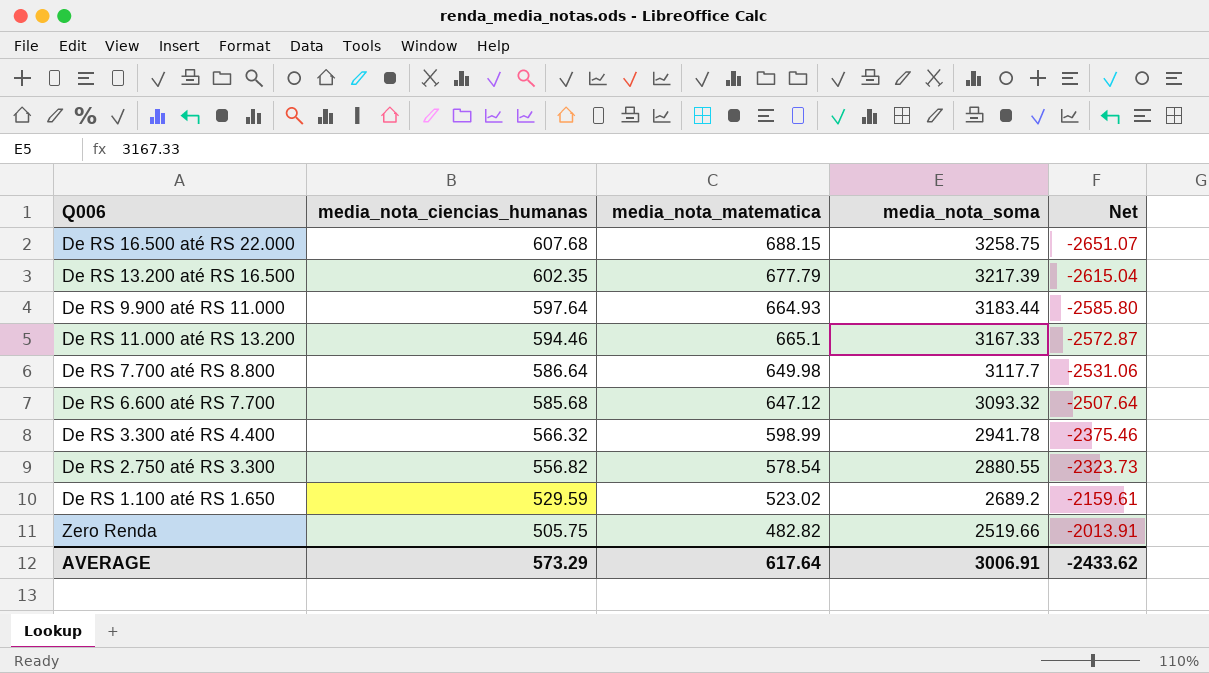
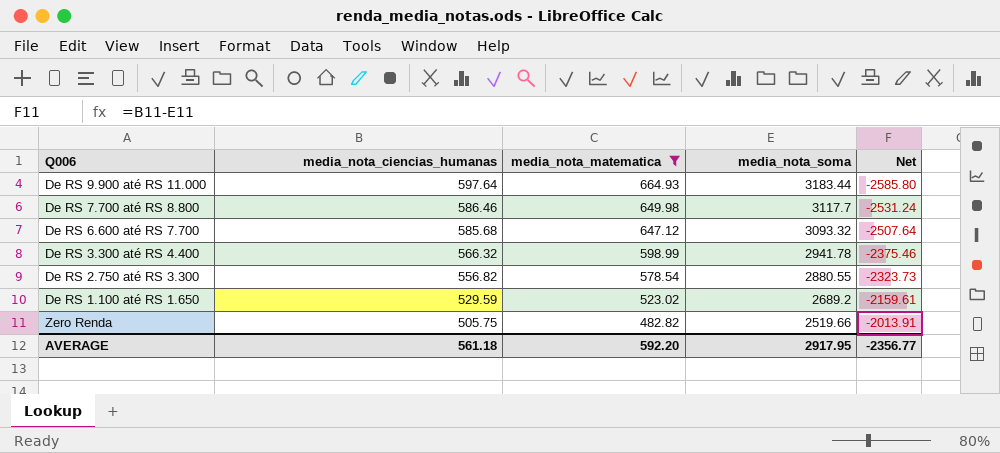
filter: none -> media_nota_matematica <= 664.93
De RS 7.700 até RS 8.800 | media_nota_ciencias_humanas: 586.64 -> 586.46
De RS 7.700 até RS 8.800 | Net: -2531.06 -> -2531.24
AVERAGE | media_nota_ciencias_humanas: 573.29 -> 561.18
AVERAGE | media_nota_matematica: 617.64 -> 592.20
AVERAGE | media_nota_soma: 3006.91 -> 2917.95
AVERAGE | Net: -2433.62 -> -2356.77

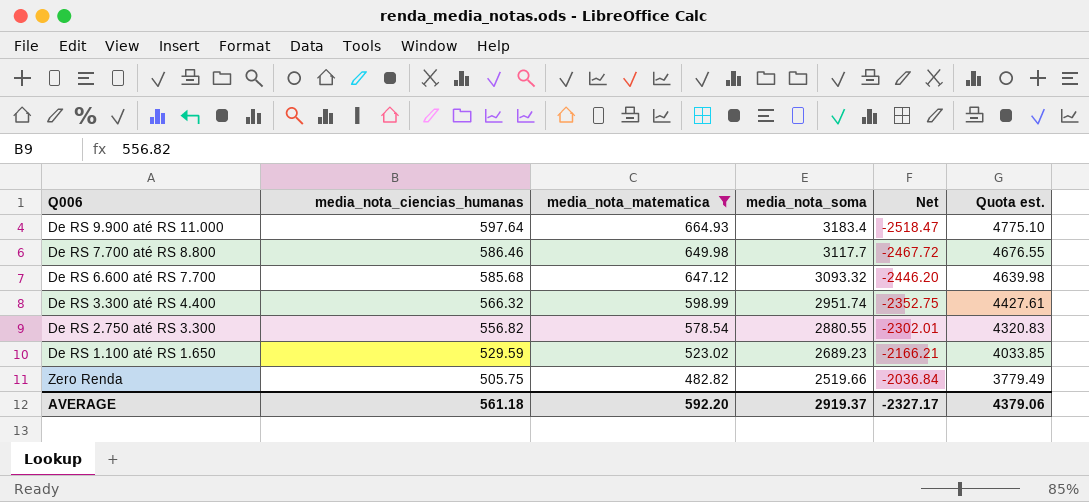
column Net | formula: [media_nota_ciencias_humanas] - [media_nota_soma] -> [media_nota_matematica] - [media_nota_soma]
column Quota est. | formula: none -> [media_nota_soma] * 1.5
De RS 9.900 até RS 11.000 | media_nota_soma: 3183.44 -> 3183.4
De RS 3.300 até RS 4.400 | media_nota_soma: 2941.78 -> 2951.74
De RS 1.100 até RS 1.650 | media_nota_soma: 2689.2 -> 2689.23
AVERAGE | media_nota_soma: 2917.95 -> 2919.37
AVERAGE | Net: -2356.77 -> -2327.17

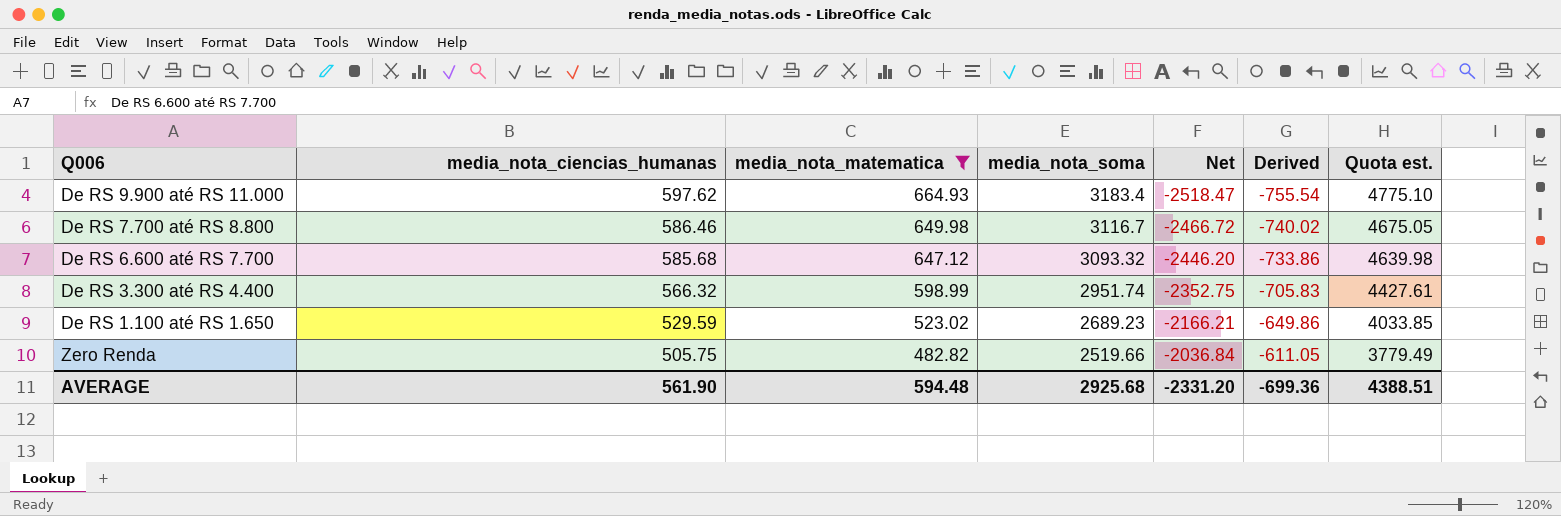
column Derived | formula: none -> [Net] * 0.3
row De RS 2.750 até RS 3.300: 556.82 | 578.54 | 2880.55 | -2302.01 | 4320.83 -> none
De RS 9.900 até RS 11.000 | media_nota_ciencias_humanas: 597.64 -> 597.62
De RS 7.700 até RS 8.800 | media_nota_soma: 3117.7 -> 3116.7
De RS 7.700 até RS 8.800 | Net: -2467.72 -> -2466.72
De RS 7.700 até RS 8.800 | Quota est.: 4676.55 -> 4675.05
AVERAGE | media_nota_ciencias_humanas: 561.18 -> 561.90
AVERAGE | media_nota_matematica: 592.20 -> 594.48
AVERAGE | media_nota_soma: 2919.37 -> 2925.68
AVERAGE | Net: -2327.17 -> -2331.20
AVERAGE | Quota est.: 4379.06 -> 4388.51

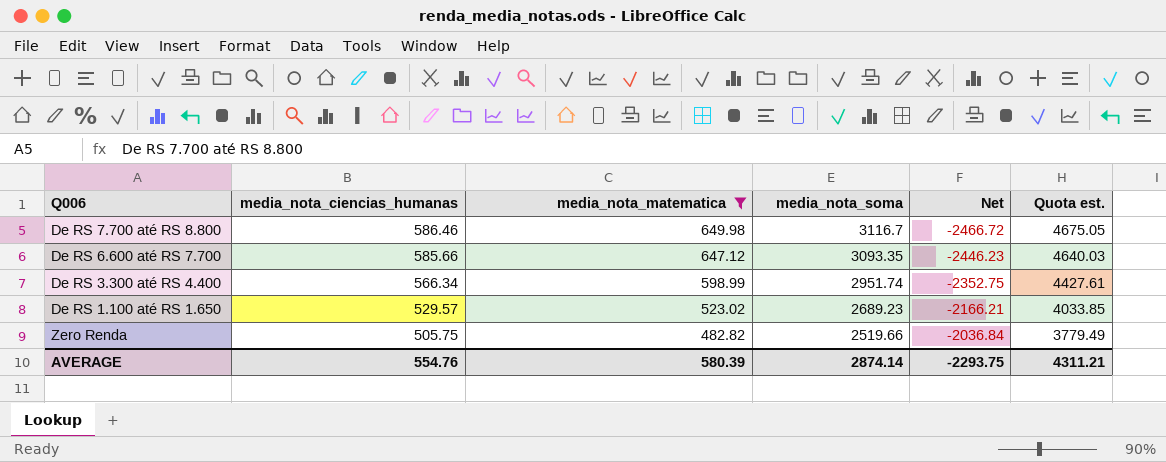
column Derived | formula: [Net] * 0.3 -> none
row De RS 9.900 até RS 11.000: 597.62 | 664.93 | 3183.4 | -2518.47 | -755.54 | 4775.10 -> none
De RS 6.600 até RS 7.700 | media_nota_ciencias_humanas: 585.68 -> 585.66
De RS 6.600 até RS 7.700 | media_nota_soma: 3093.32 -> 3093.35
De RS 6.600 até RS 7.700 | Net: -2446.20 -> -2446.23
De RS 6.600 até RS 7.700 | Quota est.: 4639.98 -> 4640.03
De RS 3.300 até RS 4.400 | media_nota_ciencias_humanas: 566.32 -> 566.34
De RS 1.100 até RS 1.650 | media_nota_ciencias_humanas: 529.59 -> 529.57
AVERAGE | media_nota_ciencias_humanas: 561.90 -> 554.76
AVERAGE | media_nota_matematica: 594.48 -> 580.39
AVERAGE | media_nota_soma: 2925.68 -> 2874.14
AVERAGE | Net: -2331.20 -> -2293.75
AVERAGE | Quota est.: 4388.51 -> 4311.21

